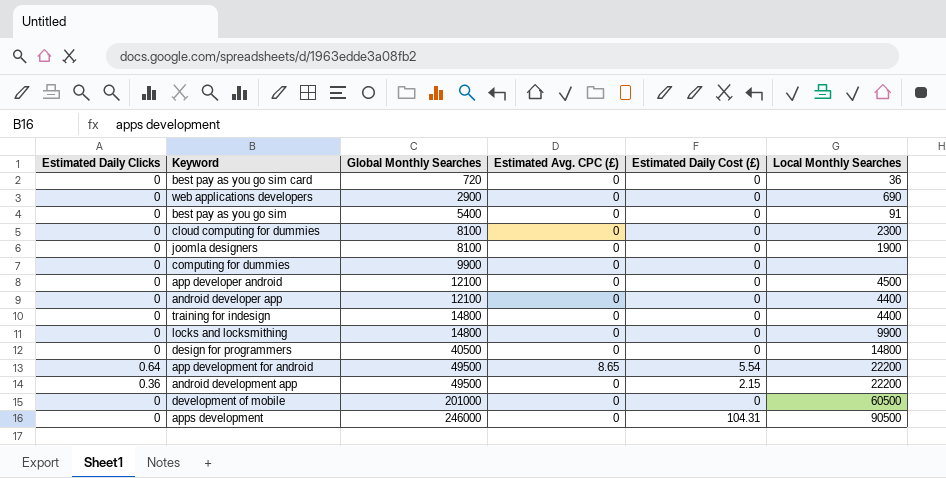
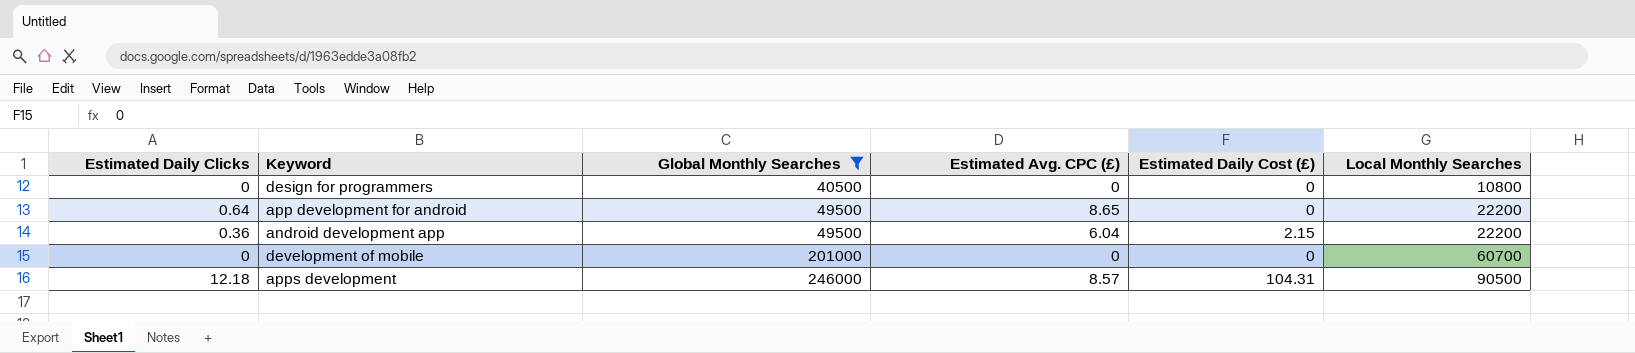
filter: none -> Global Monthly Searches >= 40500
design for programmers | Local Monthly Searches: 14800 -> 10800
app development for android | Estimated Daily Cost (£): 5.54 -> 0
android development app | Estimated Avg. CPC (£): 0 -> 6.04
development of mobile | Local Monthly Searches: 60500 -> 60700
apps development | Estimated Daily Clicks: 0 -> 12.18
apps development | Estimated Avg. CPC (£): 0 -> 8.57

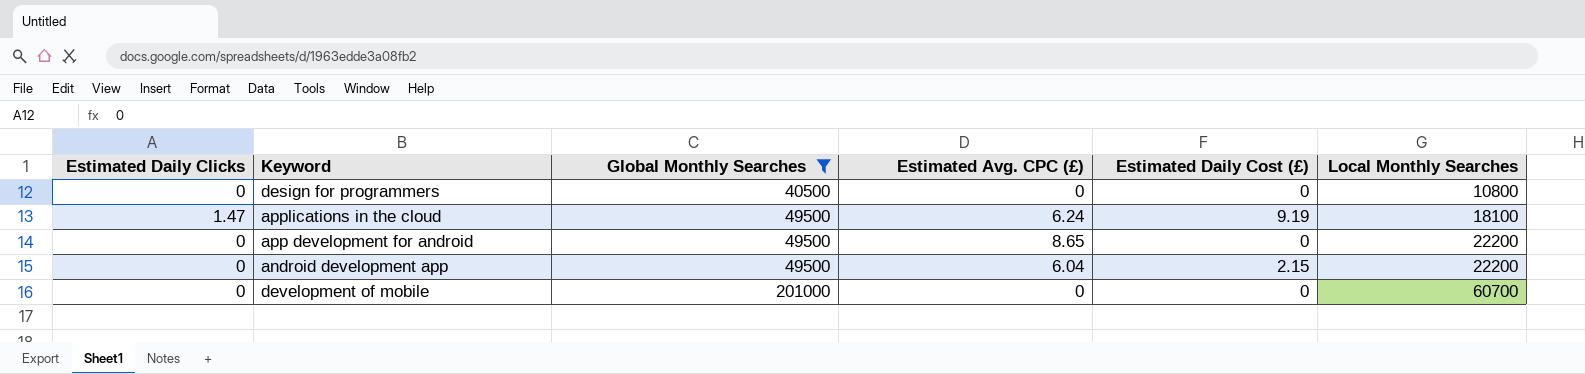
row apps development: 12.18 | 246000 | 8.57 | 104.31 | 90500 -> none
row applications in the cloud: none -> 1.47 | 49500 | 6.24 | 9.19 | 18100
app development for android | Estimated Daily Clicks: 0.64 -> 0
android development app | Estimated Daily Clicks: 0.36 -> 0

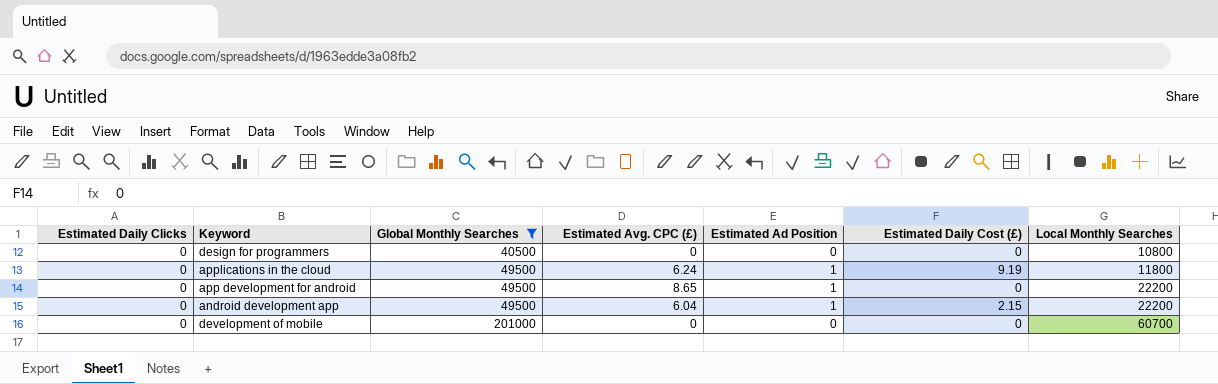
column Estimated Ad Position | position: none -> 5
applications in the cloud | Estimated Daily Clicks: 1.47 -> 0
applications in the cloud | Local Monthly Searches: 18100 -> 11800

